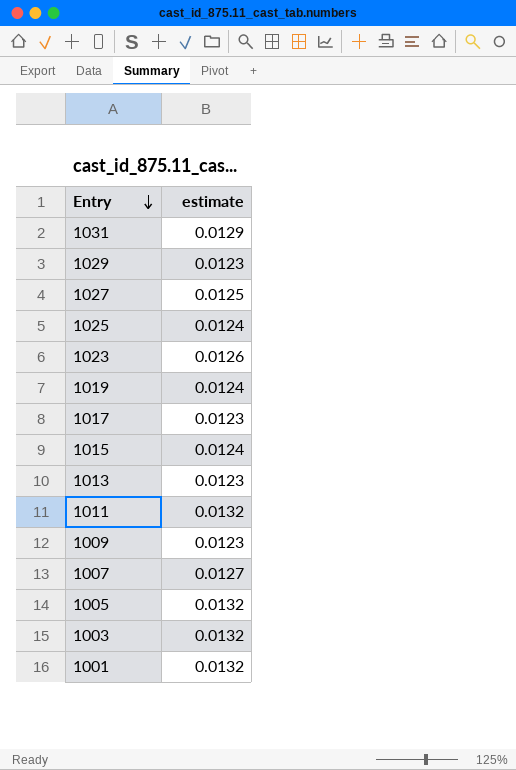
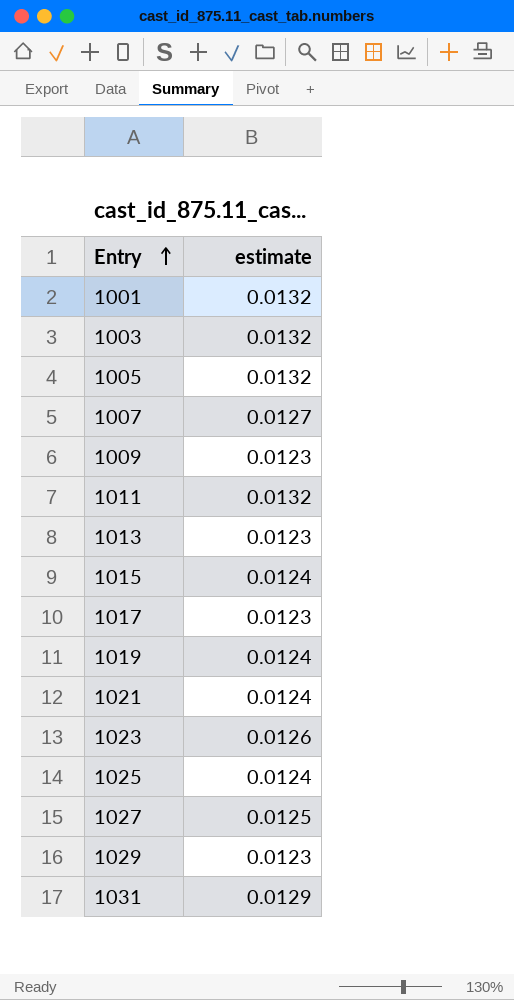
row order: Entry descending -> Entry ascending
row 1021: none -> 0.0124

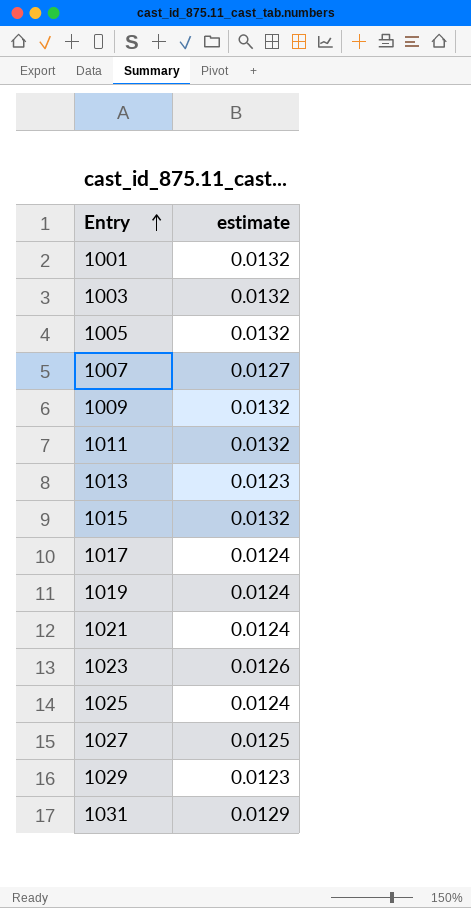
1009 | estimate: 0.0123 -> 0.0132
1015 | estimate: 0.0124 -> 0.0132
1017 | estimate: 0.0123 -> 0.0124

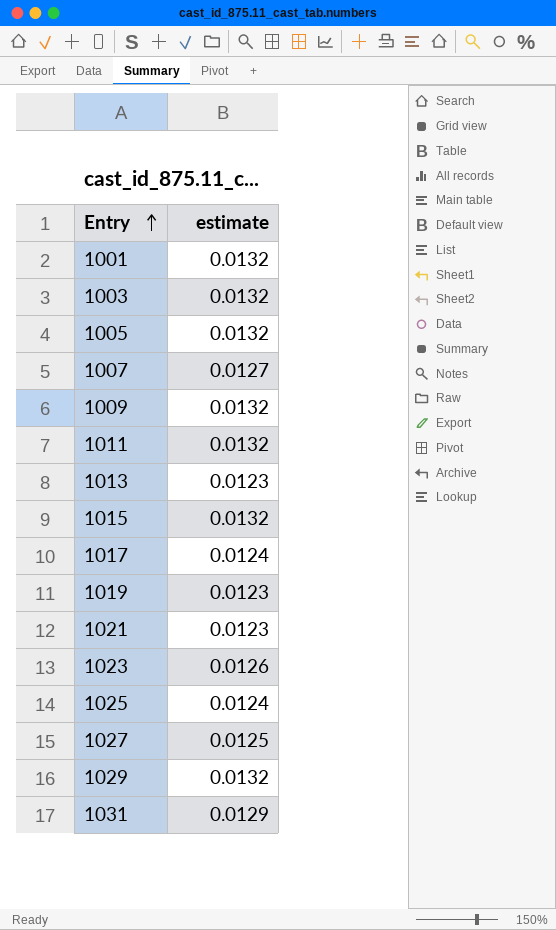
1019 | estimate: 0.0124 -> 0.0123
1021 | estimate: 0.0124 -> 0.0123
1029 | estimate: 0.0123 -> 0.0132

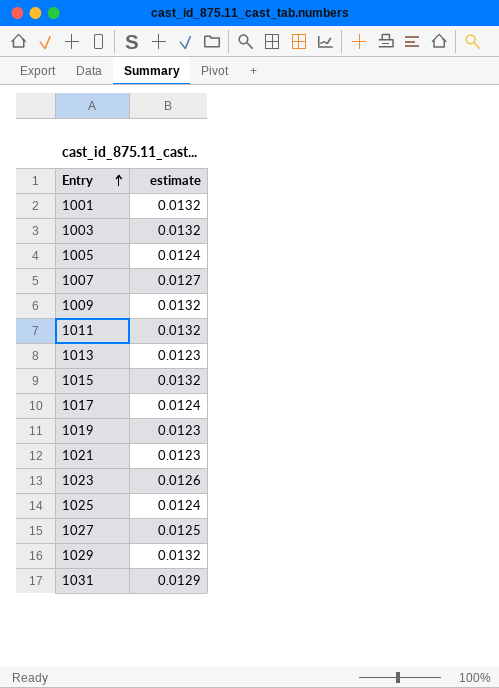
1005 | estimate: 0.0132 -> 0.0124

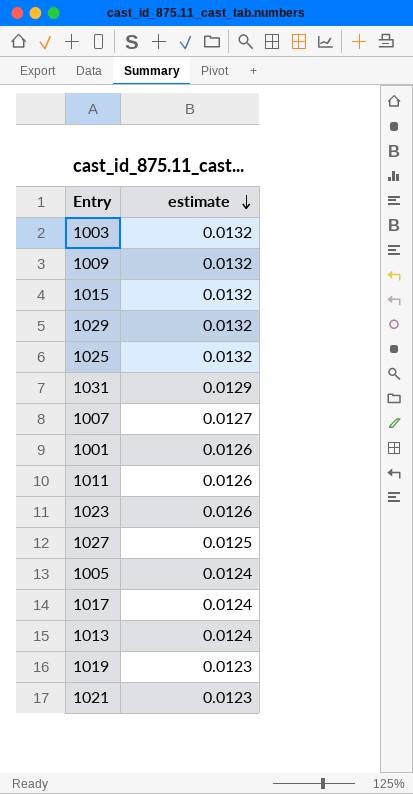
row order: Entry ascending -> estimate descending
1025 | estimate: 0.0124 -> 0.0132
1001 | estimate: 0.0132 -> 0.0126
1011 | estimate: 0.0132 -> 0.0126
1013 | estimate: 0.0123 -> 0.0124

